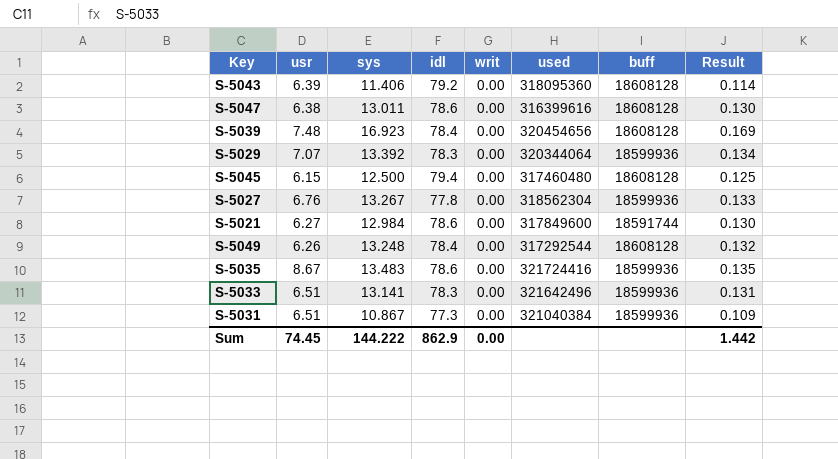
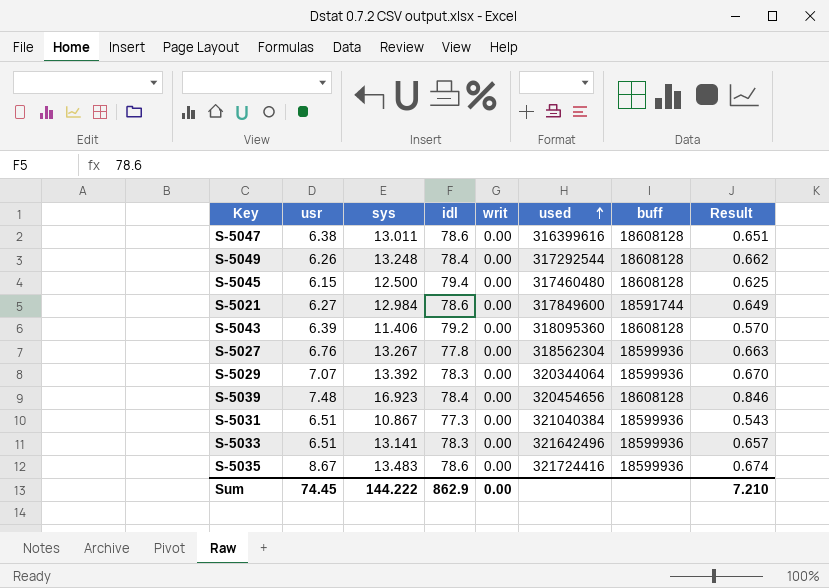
row order: none -> used ascending
column Result | formula: [sys] * 0.01 -> [sys] * 0.05
Sum | Result: 1.442 -> 7.210

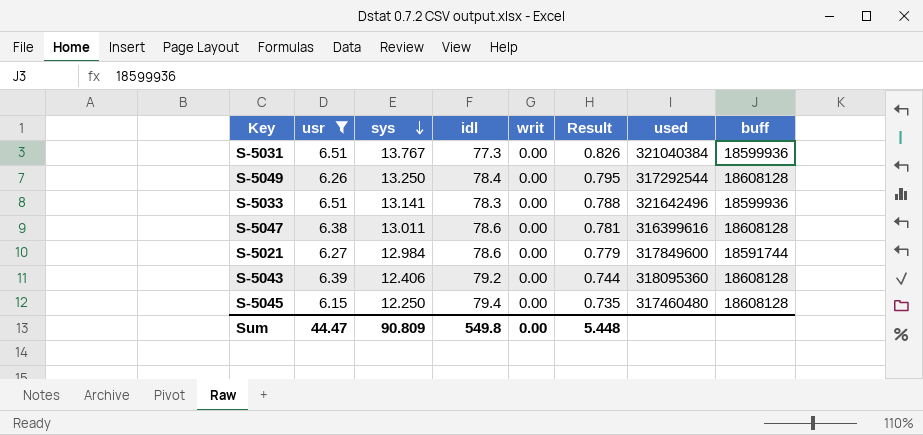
filter: none -> usr <= 6.51
row order: used ascending -> sys descending
column Result | formula: [sys] * 0.05 -> [sys] * 0.06
column Result | position: 8 -> 6
S-5031 | sys: 10.867 -> 13.767
S-5049 | sys: 13.248 -> 13.250
S-5043 | sys: 11.406 -> 12.406
S-5045 | sys: 12.500 -> 12.250
Sum | usr: 74.45 -> 44.47
Sum | sys: 144.222 -> 90.809
Sum | idl: 862.9 -> 549.8
Sum | Result: 7.210 -> 5.448

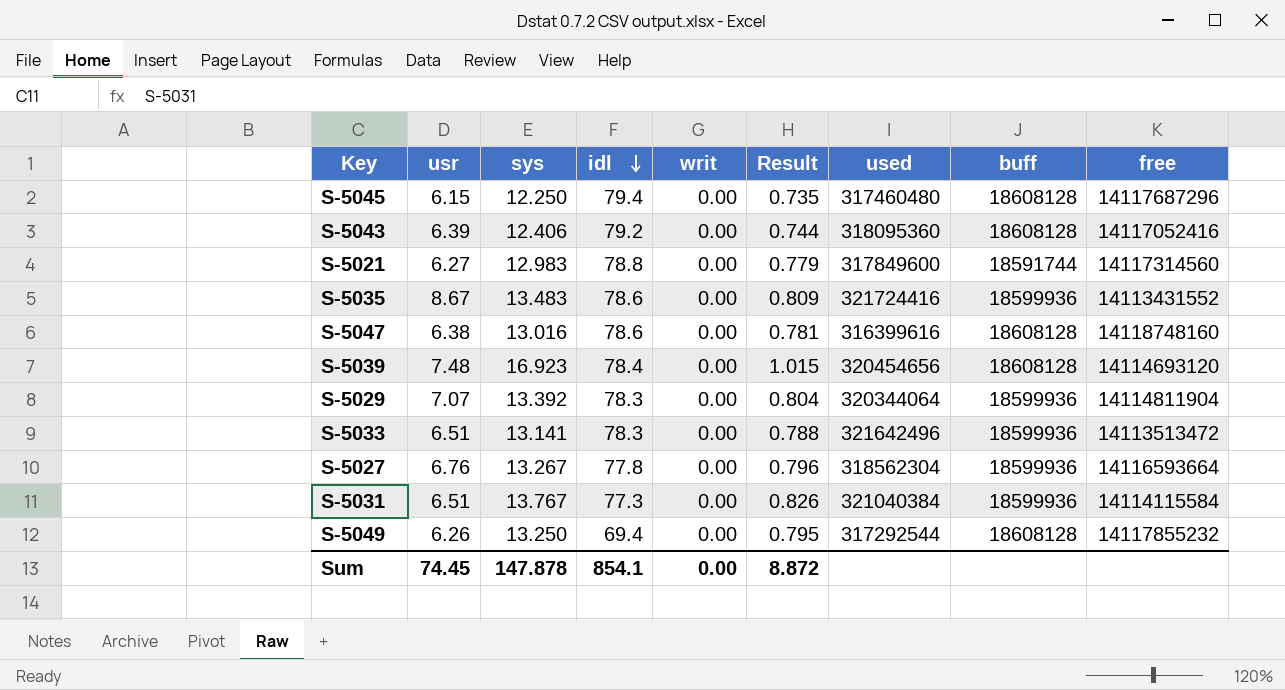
filter: usr <= 6.51 -> none
row order: sys descending -> idl descending
column free | position: none -> 9
S-5021 | sys: 12.984 -> 12.983
S-5021 | idl: 78.6 -> 78.8
S-5047 | sys: 13.011 -> 13.016
S-5049 | idl: 78.4 -> 69.4
Sum | usr: 44.47 -> 74.45
Sum | sys: 90.809 -> 147.878
Sum | idl: 549.8 -> 854.1
Sum | Result: 5.448 -> 8.872

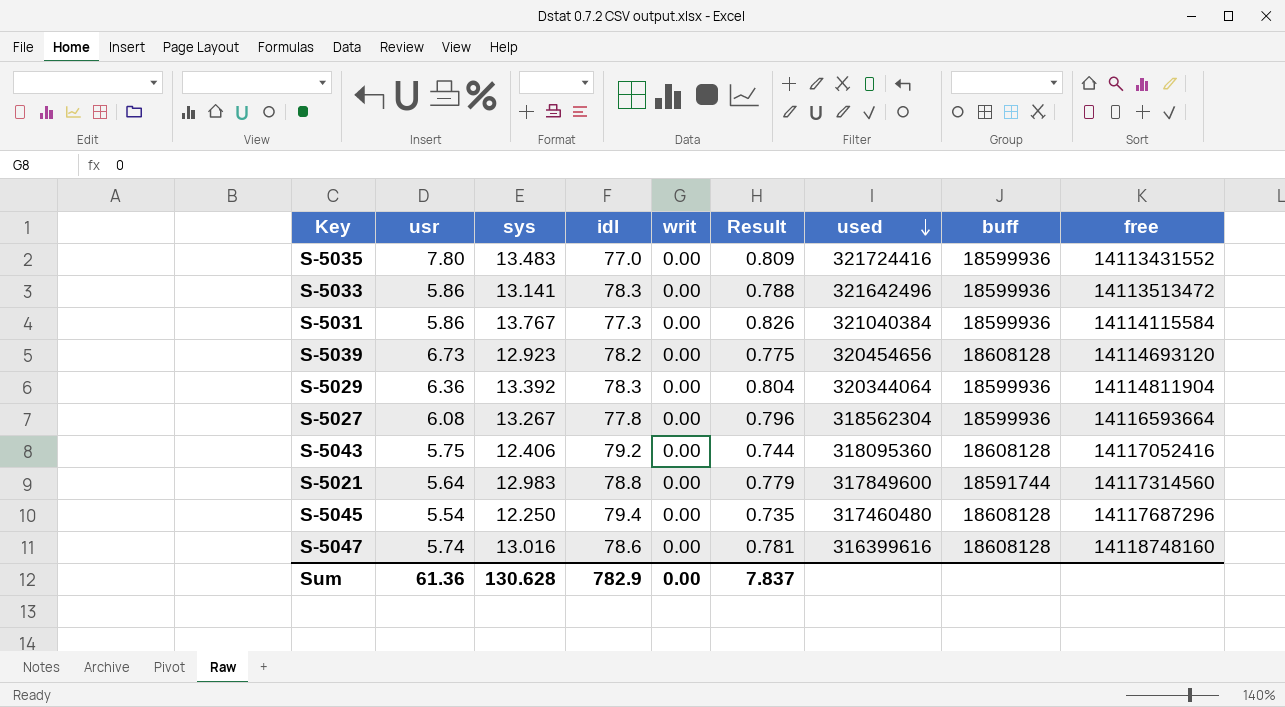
row order: idl descending -> used descending
row S-5049: 6.26 | 13.250 | 69.4 | 0.00 | 0.795 | 317292544 | 18608128 | 14117855232 -> none
S-5035 | usr: 8.67 -> 7.80
S-5035 | idl: 78.6 -> 77.0
S-5033 | usr: 6.51 -> 5.86
S-5031 | usr: 6.51 -> 5.86
S-5039 | usr: 7.48 -> 6.73
S-5039 | sys: 16.923 -> 12.923
S-5039 | idl: 78.4 -> 78.2
S-5039 | Result: 1.015 -> 0.775
S-5029 | usr: 7.07 -> 6.36
S-5027 | usr: 6.76 -> 6.08
S-5043 | usr: 6.39 -> 5.75
S-5021 | usr: 6.27 -> 5.64
S-5045 | usr: 6.15 -> 5.54
S-5047 | usr: 6.38 -> 5.74
Sum | usr: 74.45 -> 61.36
Sum | sys: 147.878 -> 130.628
Sum | idl: 854.1 -> 782.9
Sum | Result: 8.872 -> 7.837

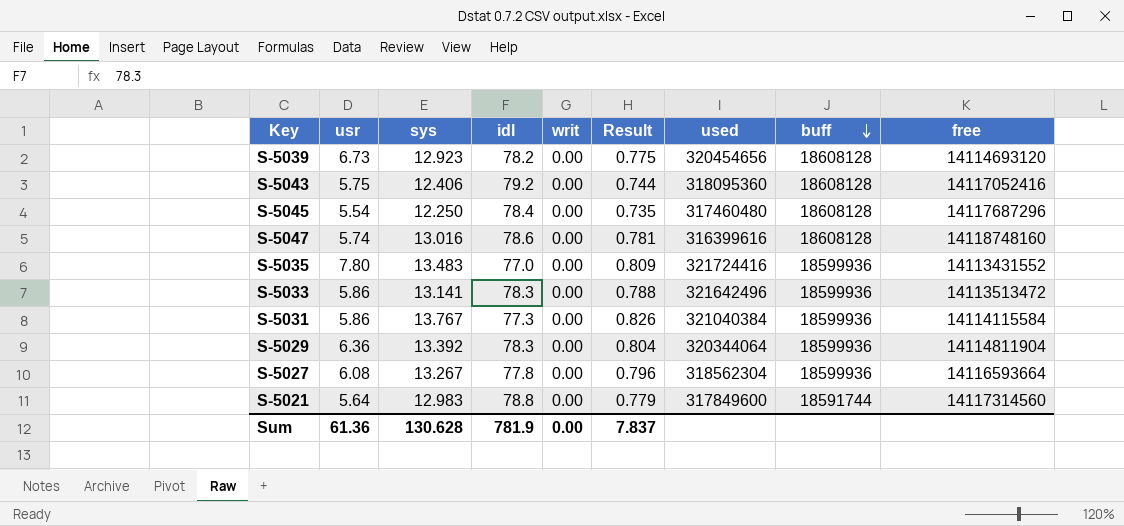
row order: used descending -> buff descending
S-5045 | idl: 79.4 -> 78.4
Sum | idl: 782.9 -> 781.9

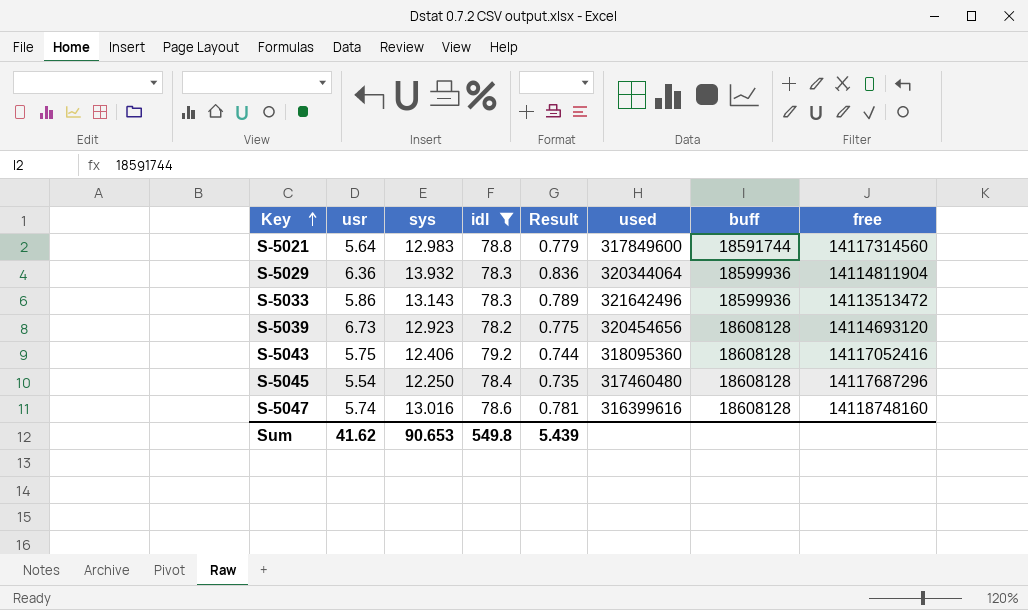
filter: none -> idl >= 78.2
row order: buff descending -> Key ascending
column writ | position: 5 -> none
S-5029 | sys: 13.392 -> 13.932
S-5029 | Result: 0.804 -> 0.836
S-5033 | sys: 13.141 -> 13.143
S-5033 | Result: 0.788 -> 0.789
Sum | usr: 61.36 -> 41.62
Sum | sys: 130.628 -> 90.653
Sum | idl: 781.9 -> 549.8
Sum | Result: 7.837 -> 5.439

